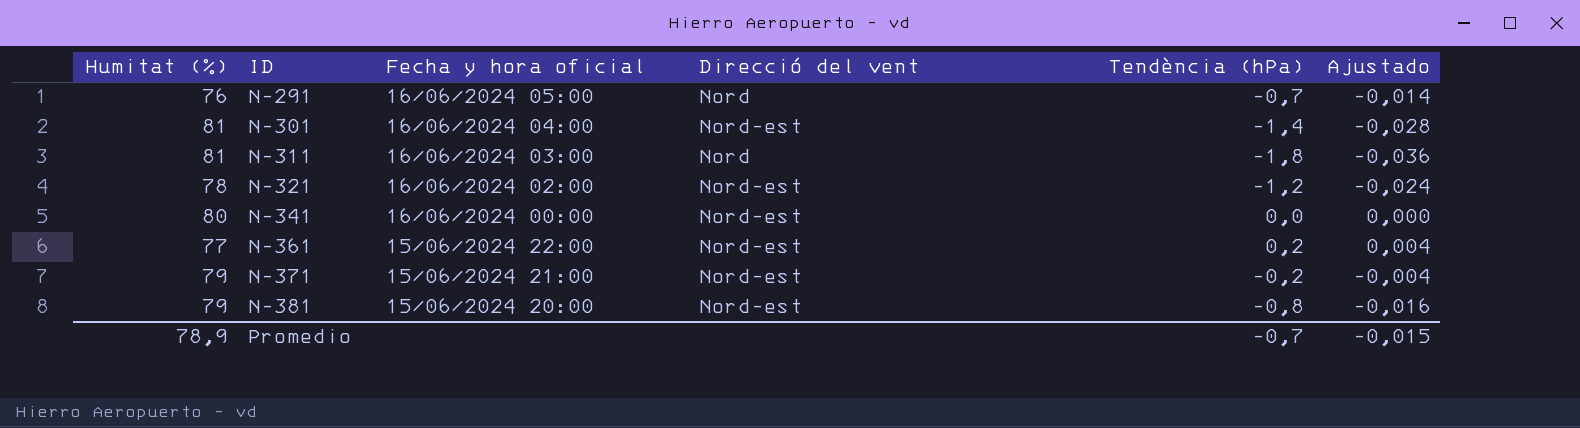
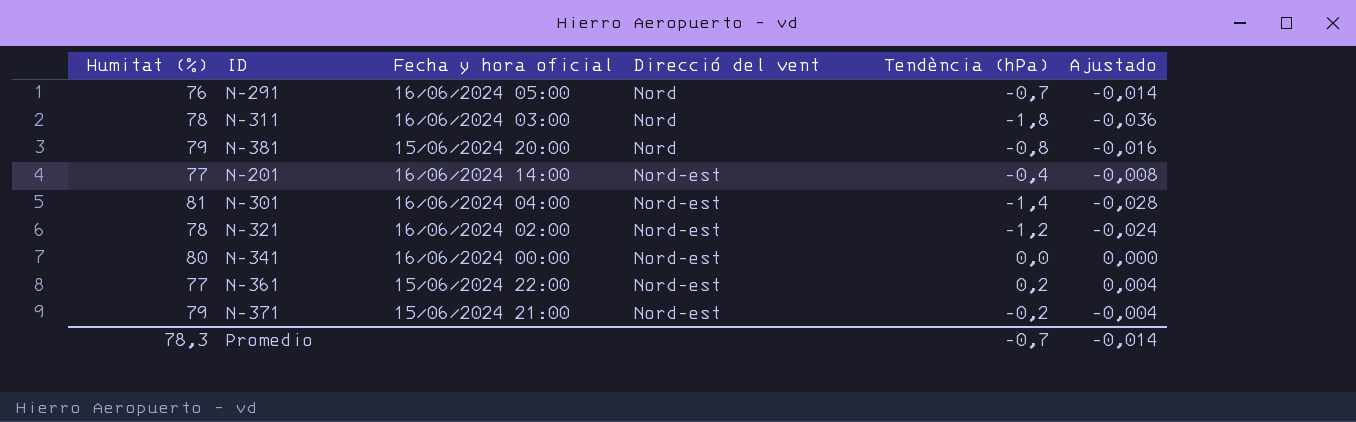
row order: ID ascending -> Direcció del vent ascending
N-311 | Humitat (%): 81 -> 78
N-381 | Direcció del vent: Nord-est -> Nord
row N-201: none -> 77 | 16/06/2024 14:00 | Nord-est | -0,4 | -0,008
Promedio | Humitat (%): 78,9 -> 78,3
Promedio | Ajustado: -0,015 -> -0,014

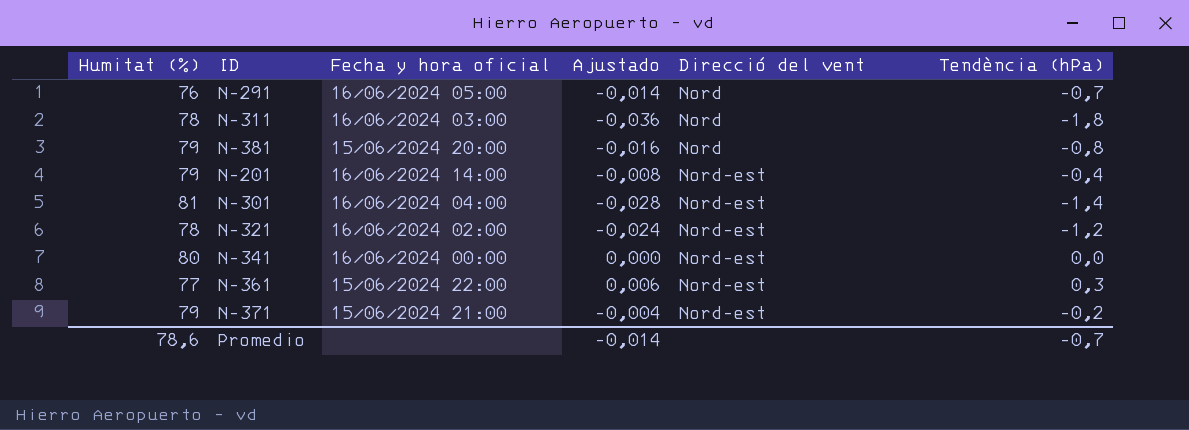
column Ajustado | position: 6 -> 4
N-201 | Humitat (%): 77 -> 79
N-361 | Ajustado: 0,004 -> 0,006
N-361 | Tendència (hPa): 0,2 -> 0,3
Promedio | Humitat (%): 78,3 -> 78,6

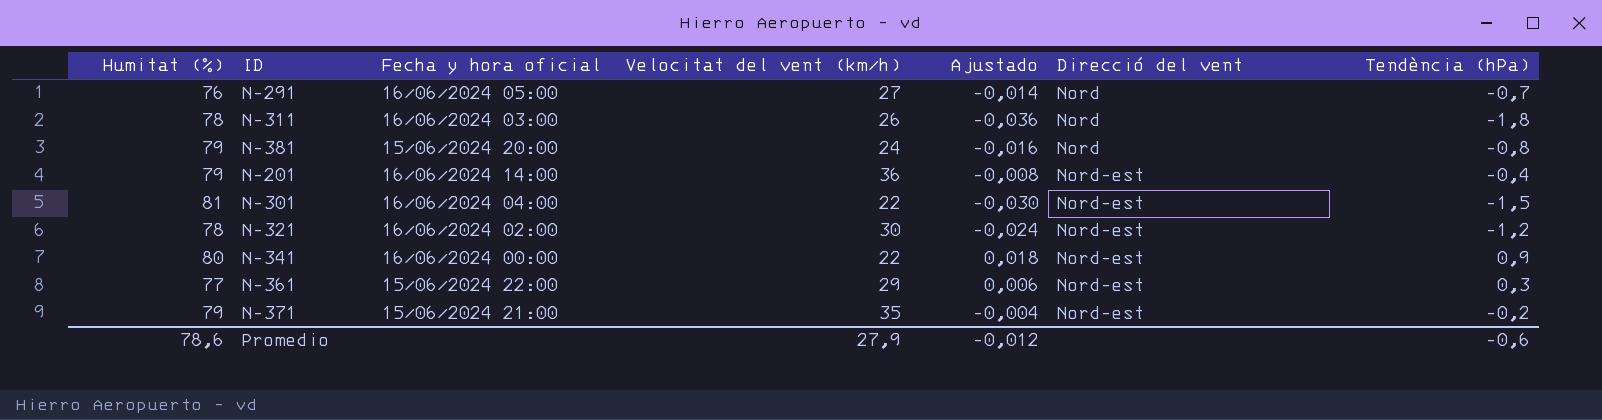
column Velocitat del vent (km/h) | position: none -> 4
N-301 | Ajustado: -0,028 -> -0,030
N-301 | Tendència (hPa): -1,4 -> -1,5
N-341 | Ajustado: 0,000 -> 0,018
N-341 | Tendència (hPa): 0,0 -> 0,9
Promedio | Ajustado: -0,014 -> -0,012
Promedio | Tendència (hPa): -0,7 -> -0,6

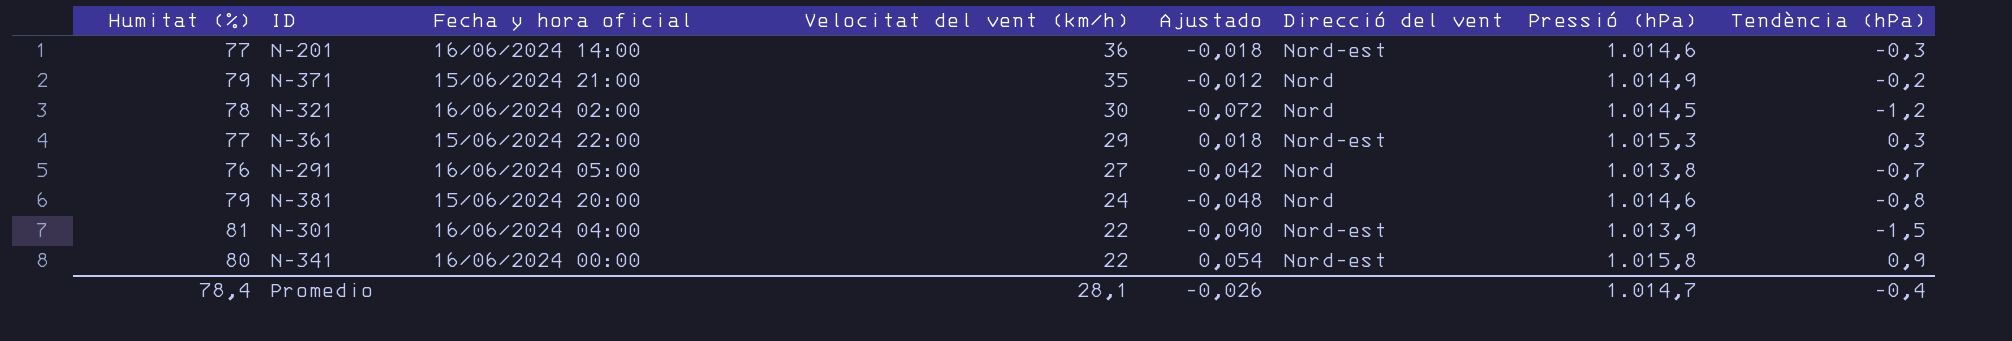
row order: Direcció del vent ascending -> Velocitat del vent (km/h) descending
column Ajustado | formula: [Tendència (hPa)] * 0,02 -> [Tendència (hPa)] * 0,06
column Pressió (hPa) | position: none -> 7
row N-311: 78 | 16/06/2024 03:00 | 26 | -0,036 | Nord | -1,8 -> none
N-201 | Humitat (%): 79 -> 77
N-201 | Tendència (hPa): -0,4 -> -0,3
N-371 | Direcció del vent: Nord-est -> Nord
N-321 | Direcció del vent: Nord-est -> Nord
Promedio | Humitat (%): 78,6 -> 78,4
Promedio | Velocitat del vent (km/h): 27,9 -> 28,1
Promedio | Ajustado: -0,012 -> -0,026
Promedio | Tendència (hPa): -0,6 -> -0,4

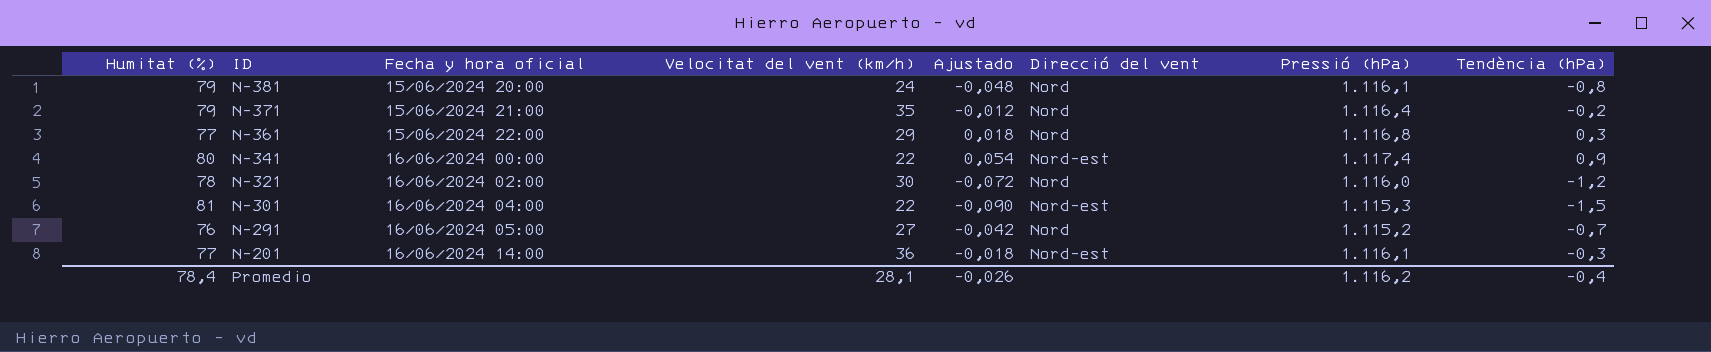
row order: Velocitat del vent (km/h) descending -> ID descending
N-381 | Pressió (hPa): 1.014,6 -> 1.116,1
N-371 | Pressió (hPa): 1.014,9 -> 1.116,4
N-361 | Direcció del vent: Nord-est -> Nord
N-361 | Pressió (hPa): 1.015,3 -> 1.116,8
N-341 | Pressió (hPa): 1.015,8 -> 1.117,4
N-321 | Pressió (hPa): 1.014,5 -> 1.116,0
N-301 | Pressió (hPa): 1.013,9 -> 1.115,3
N-291 | Pressió (hPa): 1.013,8 -> 1.115,2
N-201 | Pressió (hPa): 1.014,6 -> 1.116,1
Promedio | Pressió (hPa): 1.014,7 -> 1.116,2

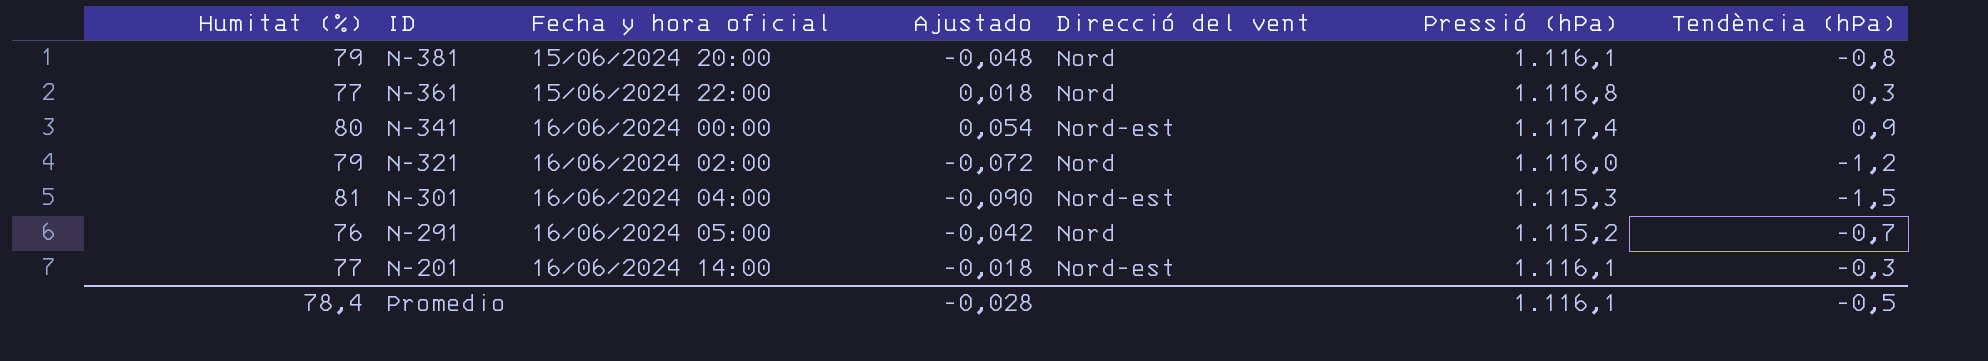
column Velocitat del vent (km/h) | position: 4 -> none
row N-371: 79 | 15/06/2024 21:00 | 35 | -0,012 | Nord | 1.116,4 | -0,2 -> none
N-321 | Humitat (%): 78 -> 79
Promedio | Ajustado: -0,026 -> -0,028
Promedio | Pressió (hPa): 1.116,2 -> 1.116,1
Promedio | Tendència (hPa): -0,4 -> -0,5

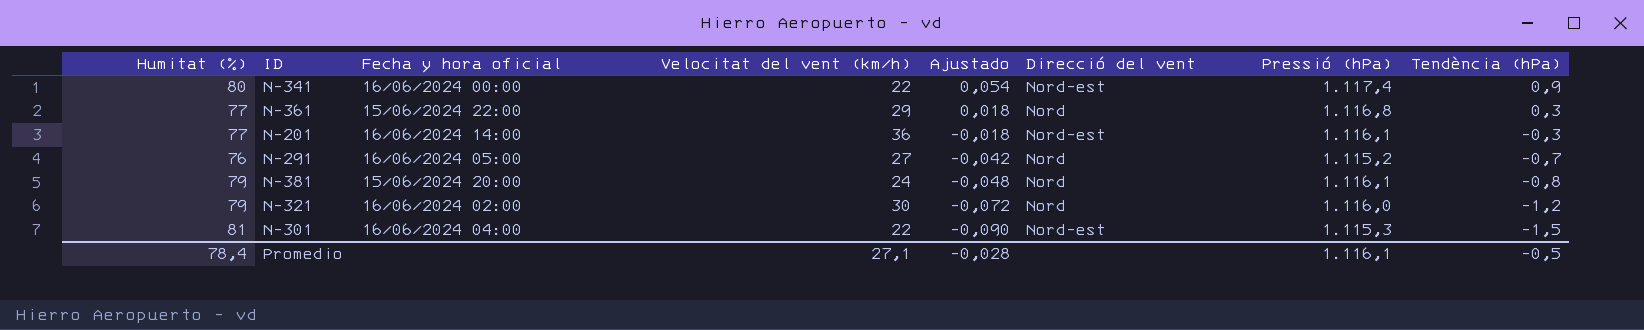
row order: ID descending -> Ajustado descending
column Velocitat del vent (km/h) | position: none -> 4

